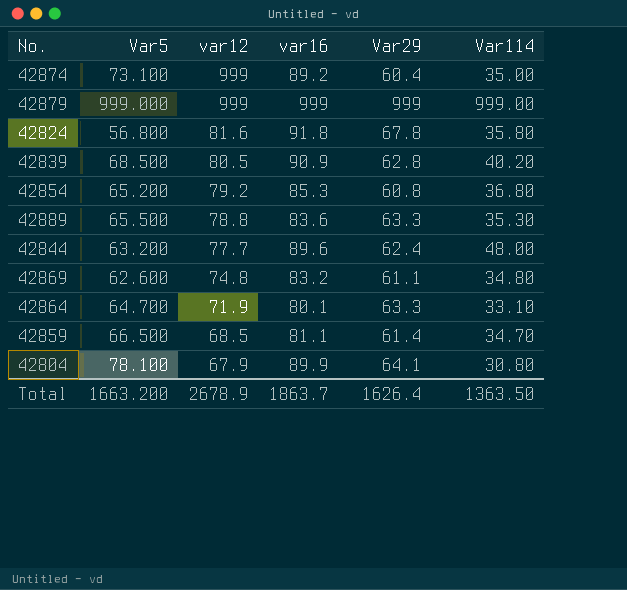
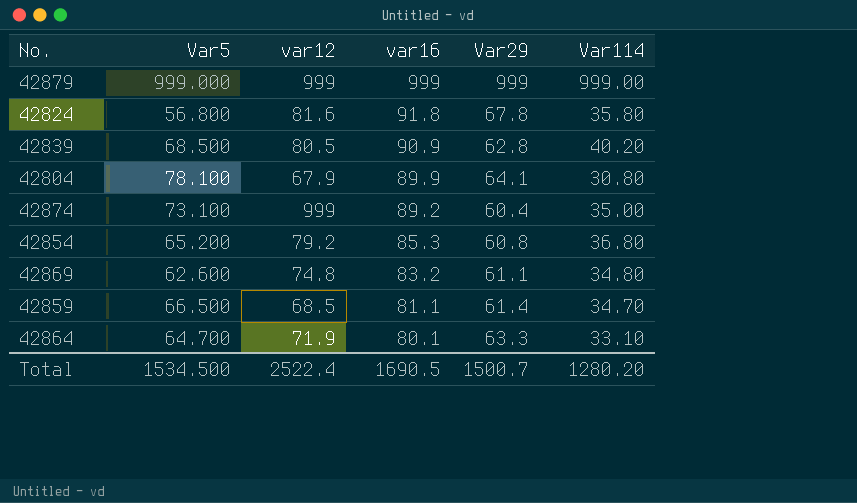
row order: var12 descending -> var16 descending
row 42889: 65.500 | 78.8 | 83.6 | 63.3 | 35.30 -> none
row 42844: 63.200 | 77.7 | 89.6 | 62.4 | 48.00 -> none
Total | Var5: 1663.200 -> 1534.500
Total | var12: 2678.9 -> 2522.4
Total | var16: 1863.7 -> 1690.5
Total | Var29: 1626.4 -> 1500.7
Total | Var114: 1363.50 -> 1280.20

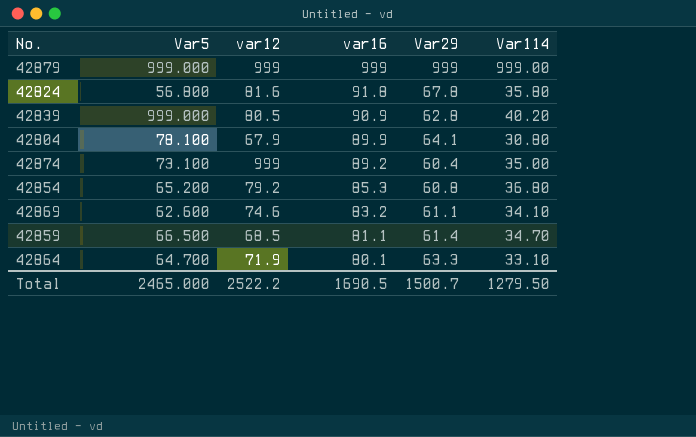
42839 | Var5: 68.500 -> 999.000
42869 | var12: 74.8 -> 74.6
42869 | Var114: 34.80 -> 34.10
Total | Var5: 1534.500 -> 2465.000
Total | var12: 2522.4 -> 2522.2
Total | Var114: 1280.20 -> 1279.50

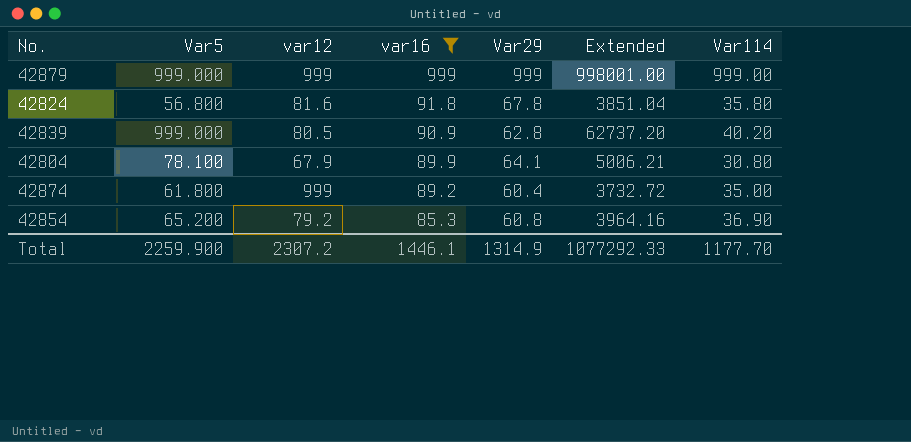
filter: none -> var16 >= 85.3
column Extended | formula: none -> [Var5] * [Var29]
42874 | Var5: 73.100 -> 61.800
42854 | Var114: 36.80 -> 36.90
Total | Var5: 2465.000 -> 2259.900
Total | var12: 2522.2 -> 2307.2
Total | var16: 1690.5 -> 1446.1
Total | Var29: 1500.7 -> 1314.9
Total | Var114: 1279.50 -> 1177.70

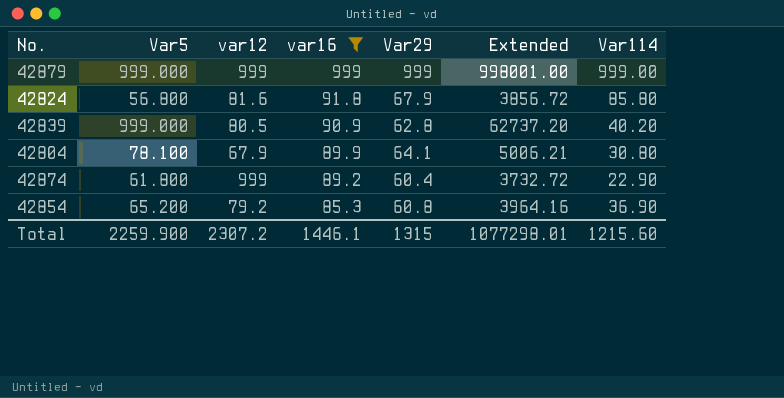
42824 | Var29: 67.8 -> 67.9
42824 | Extended: 3851.04 -> 3856.72
42824 | Var114: 35.80 -> 85.80
42874 | Var114: 35.00 -> 22.90
Total | Var29: 1314.9 -> 1315
Total | Extended: 1077292.33 -> 1077298.01
Total | Var114: 1177.70 -> 1215.60

